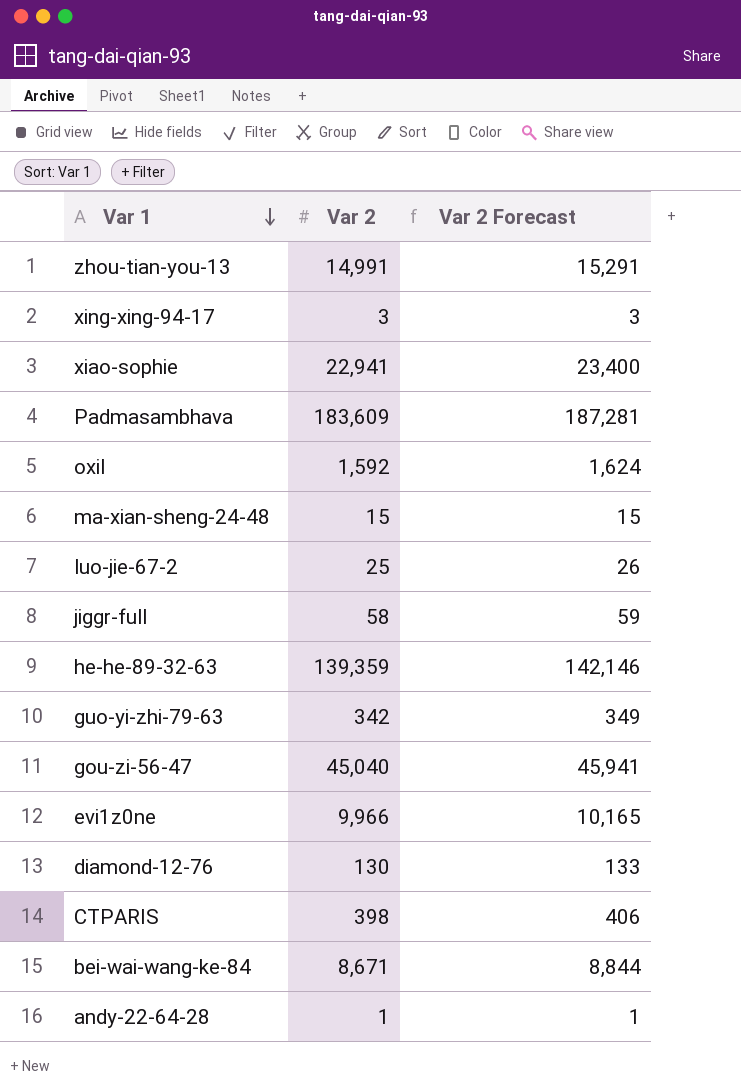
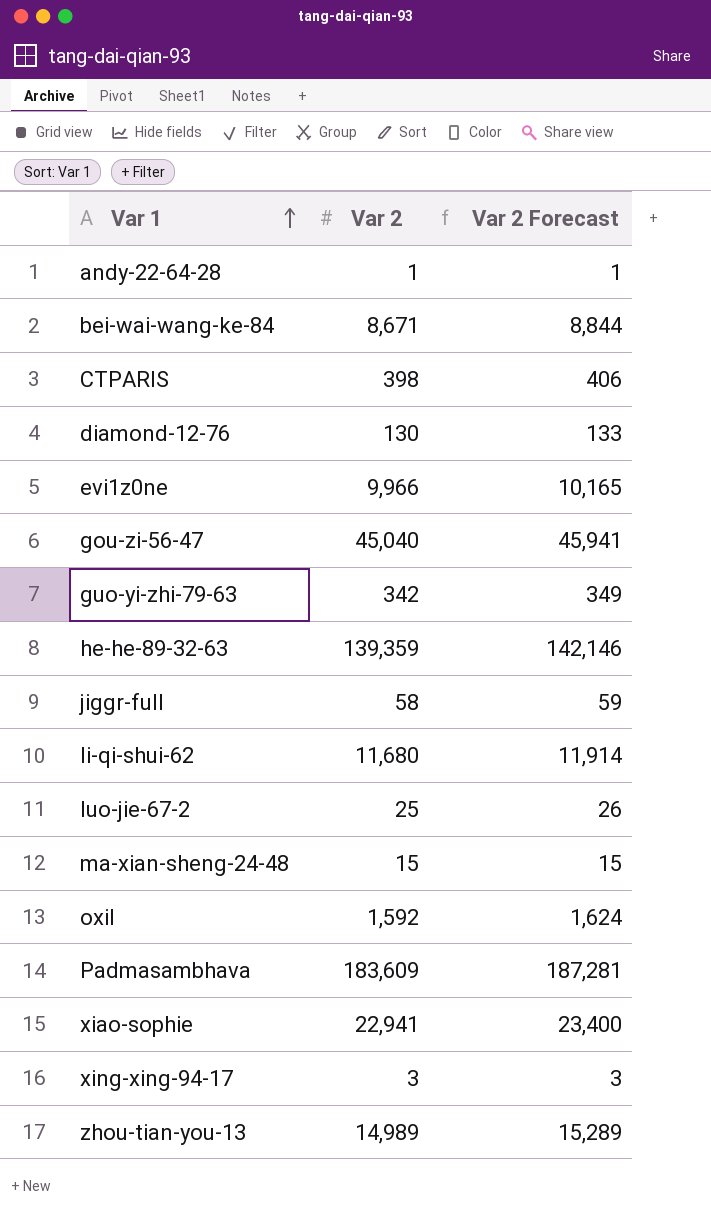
row order: Var 1 descending -> Var 1 ascending
row li-qi-shui-62: none -> 11,680 | 11,914
zhou-tian-you-13 | Var 2: 14,991 -> 14,989
zhou-tian-you-13 | Var 2 Forecast: 15,291 -> 15,289

